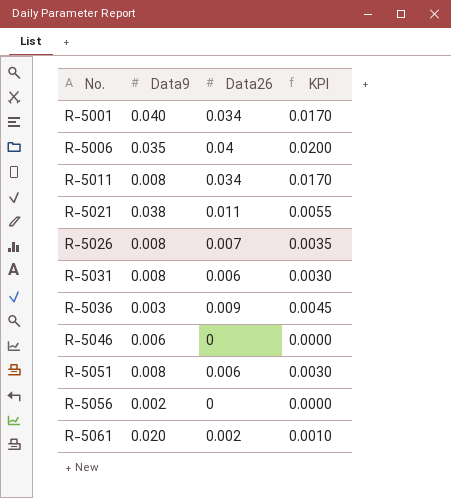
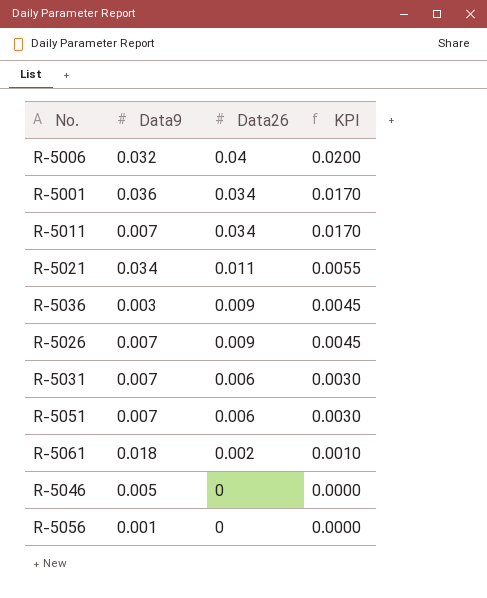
row order: No. ascending -> Data26 descending
R-5006 | Data9: 0.035 -> 0.032
R-5001 | Data9: 0.040 -> 0.036
R-5011 | Data9: 0.008 -> 0.007
R-5021 | Data9: 0.038 -> 0.034
R-5026 | Data9: 0.008 -> 0.007
R-5026 | Data26: 0.007 -> 0.009
R-5026 | KPI: 0.0035 -> 0.0045
R-5031 | Data9: 0.008 -> 0.007
R-5051 | Data9: 0.008 -> 0.007
R-5061 | Data9: 0.020 -> 0.018
R-5046 | Data9: 0.006 -> 0.005
R-5056 | Data9: 0.002 -> 0.001

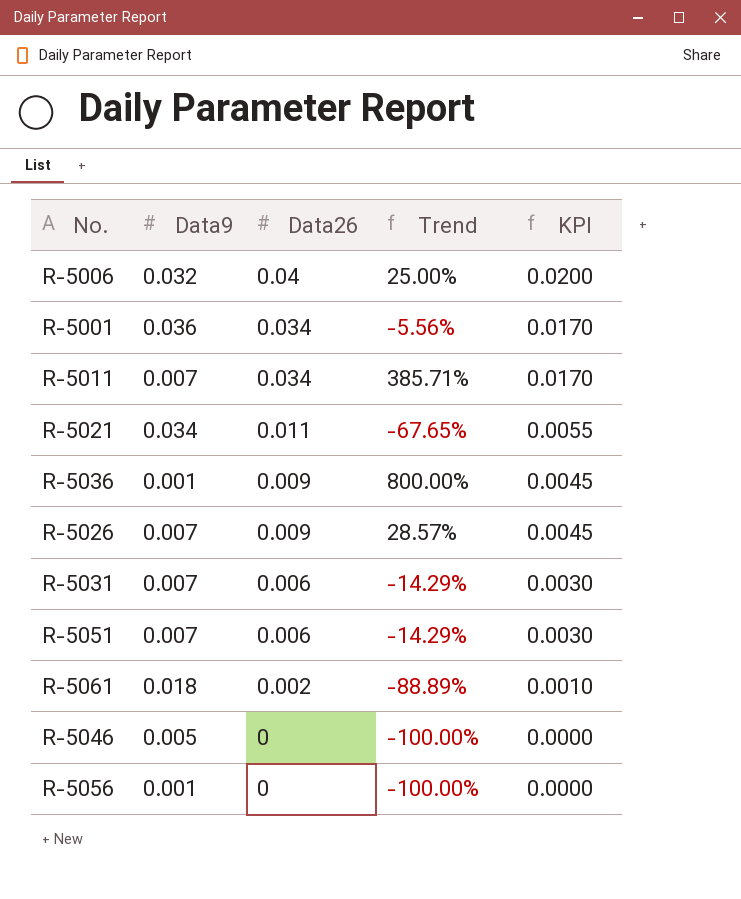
column Trend | formula: none -> ([Data26] - [Data9]) / [Data9]
R-5036 | Data9: 0.003 -> 0.001

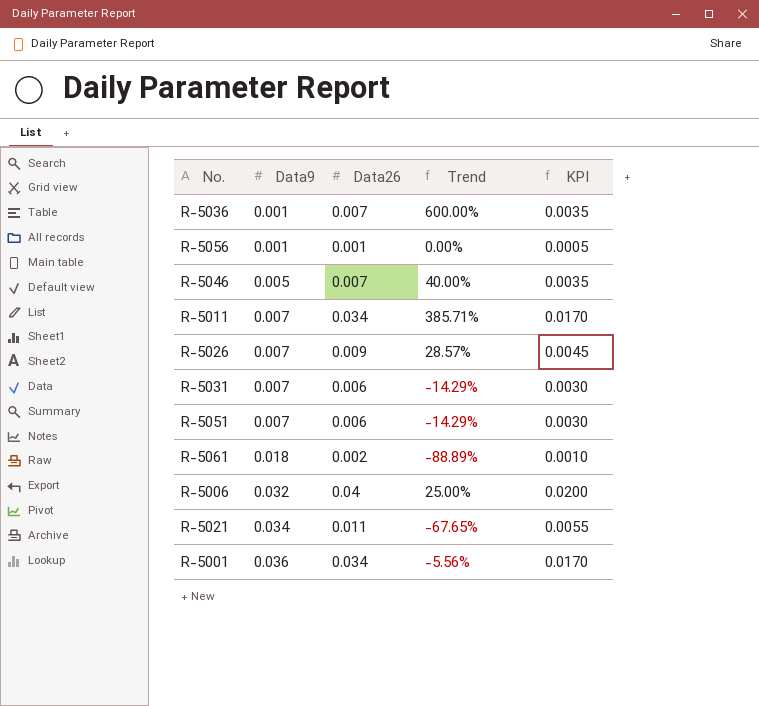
row order: Data26 descending -> Data9 ascending
R-5036 | Data26: 0.009 -> 0.007
R-5036 | Trend: 800.00% -> 600.00%
R-5036 | KPI: 0.0045 -> 0.0035
R-5056 | Data26: 0 -> 0.001
R-5056 | Trend: -100.00% -> 0.00%
R-5056 | KPI: 0.0000 -> 0.0005
R-5046 | Data26: 0 -> 0.007
R-5046 | Trend: -100.00% -> 40.00%
R-5046 | KPI: 0.0000 -> 0.0035

